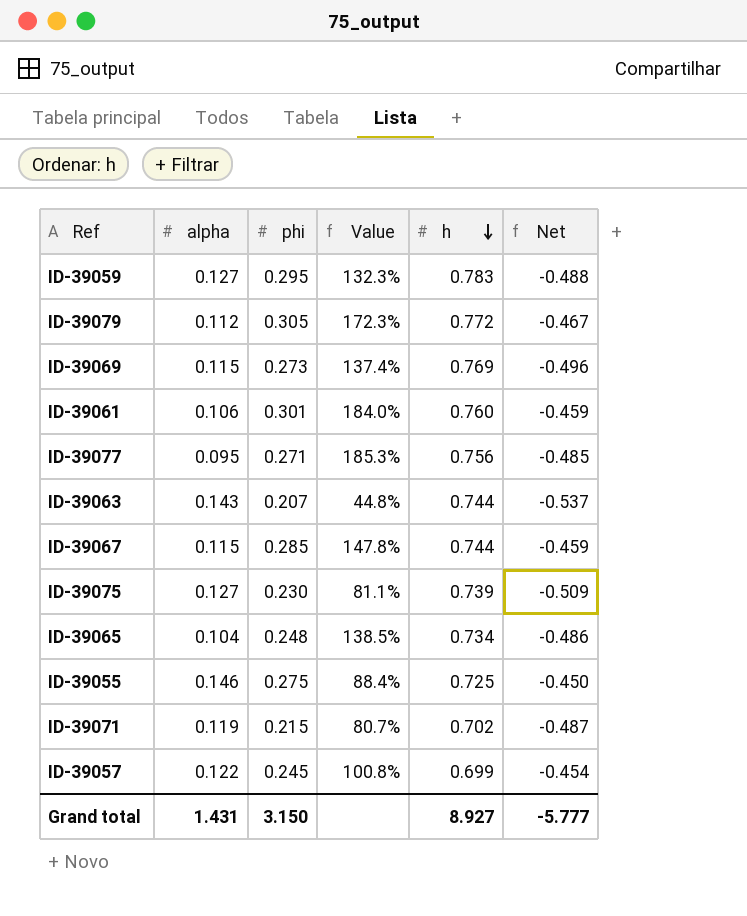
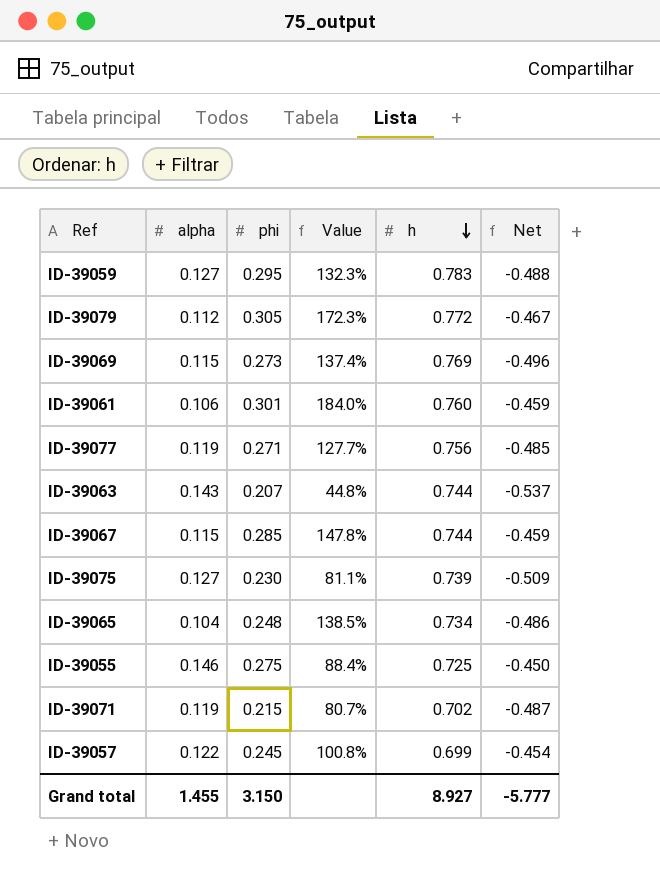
ID-39077 | alpha: 0.095 -> 0.119
ID-39077 | Value: 185.3% -> 127.7%
Grand total | alpha: 1.431 -> 1.455

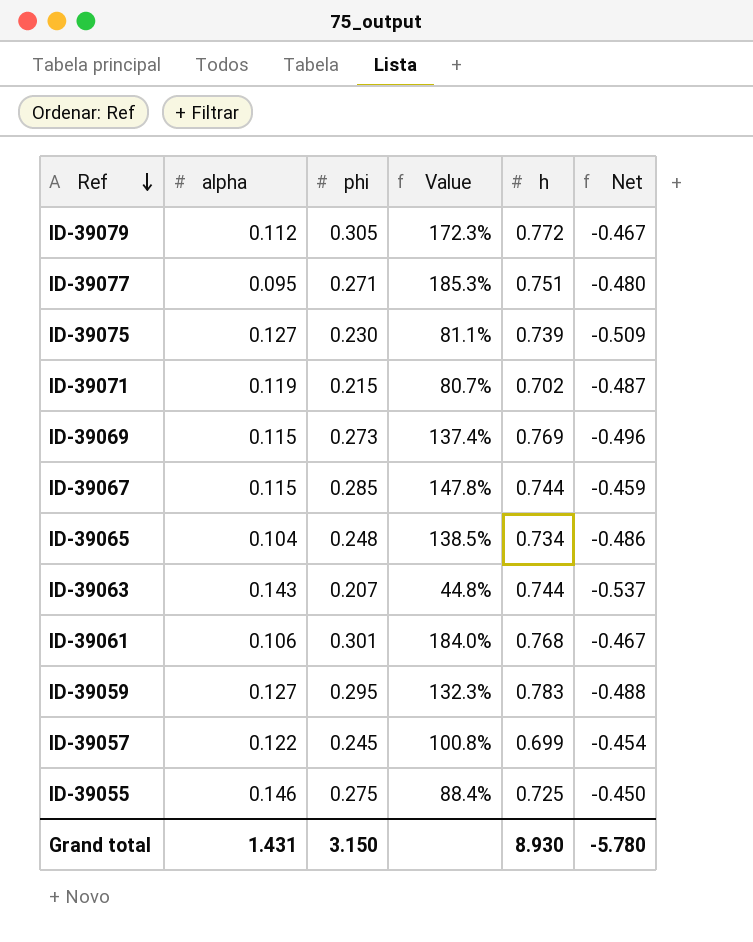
row order: h descending -> Ref descending
ID-39077 | alpha: 0.119 -> 0.095
ID-39077 | Value: 127.7% -> 185.3%
ID-39077 | h: 0.756 -> 0.751
ID-39077 | Net: -0.485 -> -0.480
ID-39061 | h: 0.760 -> 0.768
ID-39061 | Net: -0.459 -> -0.467
Grand total | alpha: 1.455 -> 1.431
Grand total | h: 8.927 -> 8.930
Grand total | Net: -5.777 -> -5.780

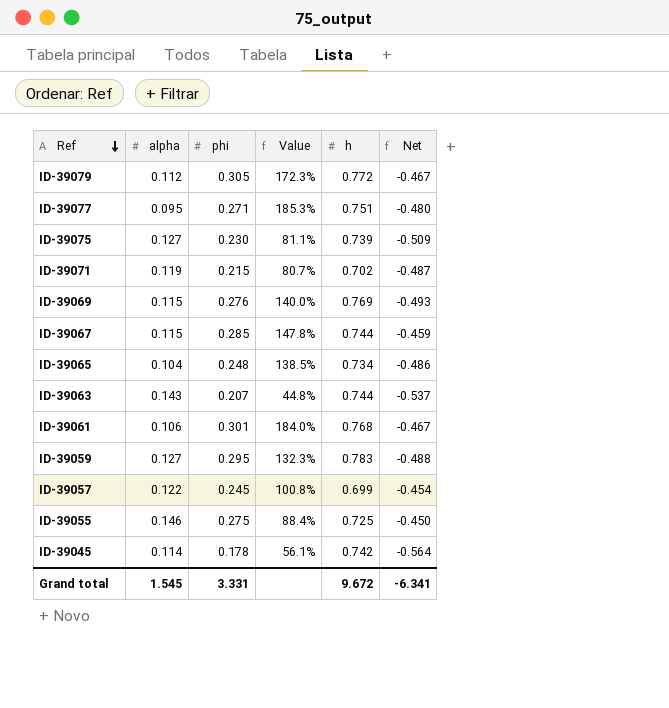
ID-39069 | phi: 0.273 -> 0.276
ID-39069 | Value: 137.4% -> 140.0%
ID-39069 | Net: -0.496 -> -0.493
row ID-39045: none -> 0.114 | 0.178 | 56.1% | 0.742 | -0.564
Grand total | alpha: 1.431 -> 1.545
Grand total | phi: 3.150 -> 3.331
Grand total | h: 8.930 -> 9.672
Grand total | Net: -5.780 -> -6.341

